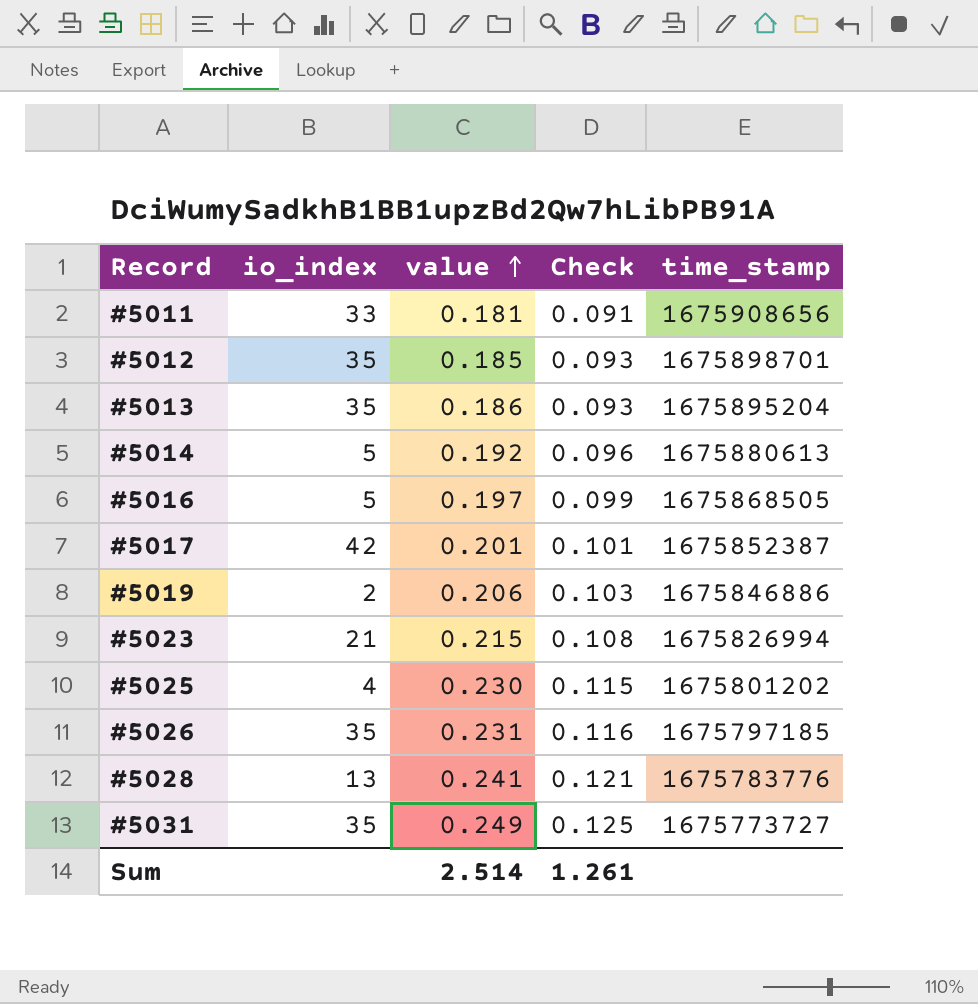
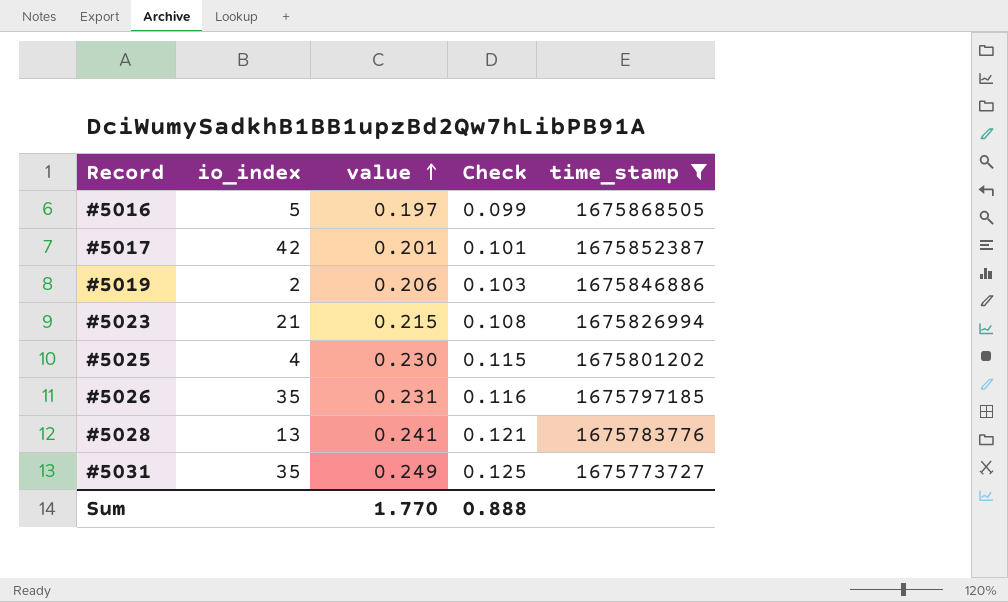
filter: none -> time_stamp <= 1675868505
Sum | value: 2.514 -> 1.770
Sum | Check: 1.261 -> 0.888

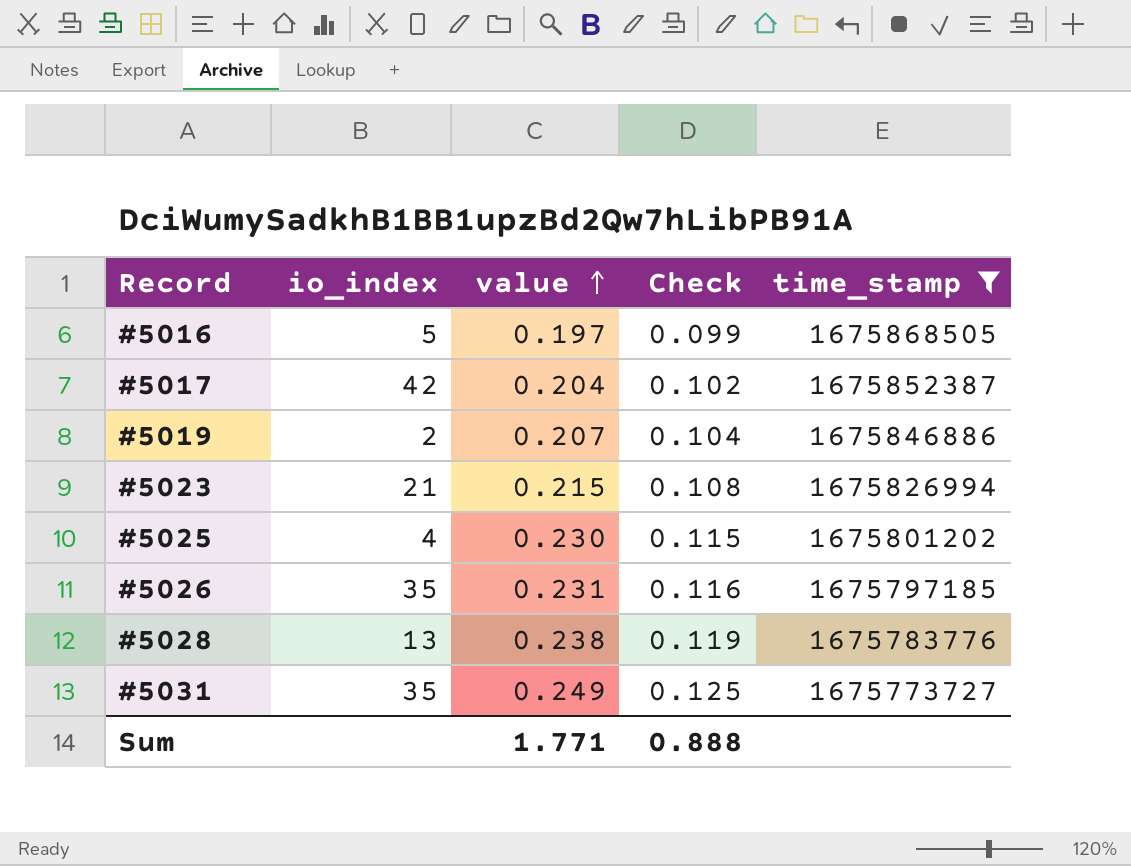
#5017 | value: 0.201 -> 0.204
#5017 | Check: 0.101 -> 0.102
#5019 | value: 0.206 -> 0.207
#5019 | Check: 0.103 -> 0.104
#5028 | value: 0.241 -> 0.238
#5028 | Check: 0.121 -> 0.119
Sum | value: 1.770 -> 1.771

